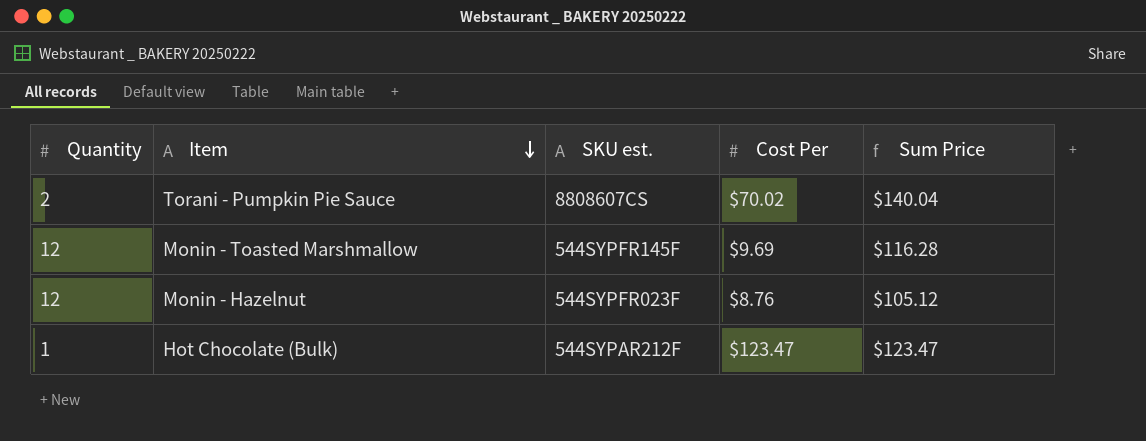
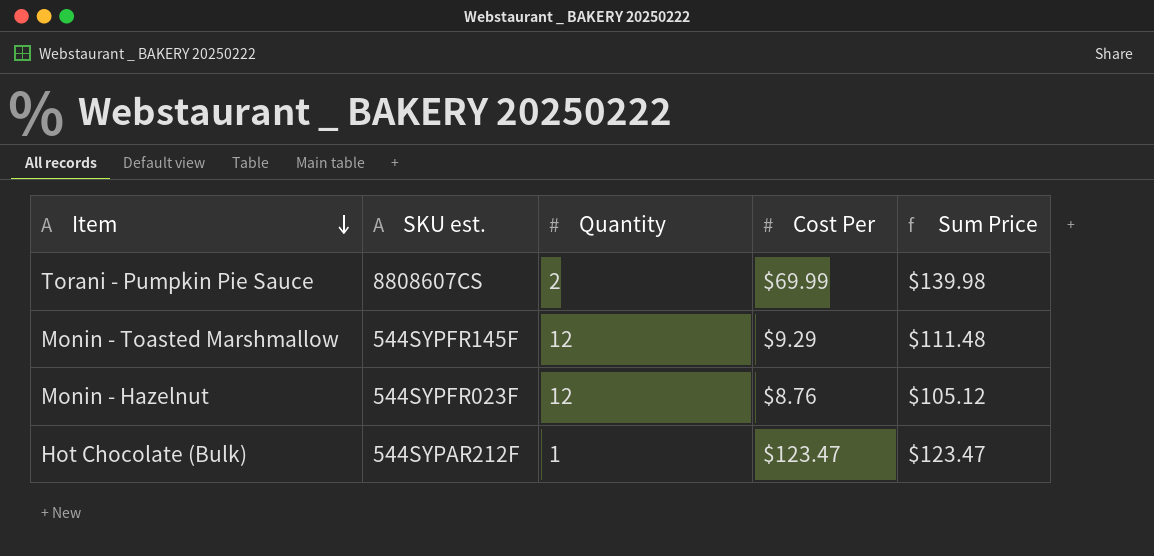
column Quantity | position: 1 -> 3
Torani - Pumpkin Pie Sauce | Cost Per: $70.02 -> $69.99
Torani - Pumpkin Pie Sauce | Sum Price: $140.04 -> $139.98
Monin - Toasted Marshmallow | Cost Per: $9.69 -> $9.29
Monin - Toasted Marshmallow | Sum Price: $116.28 -> $111.48

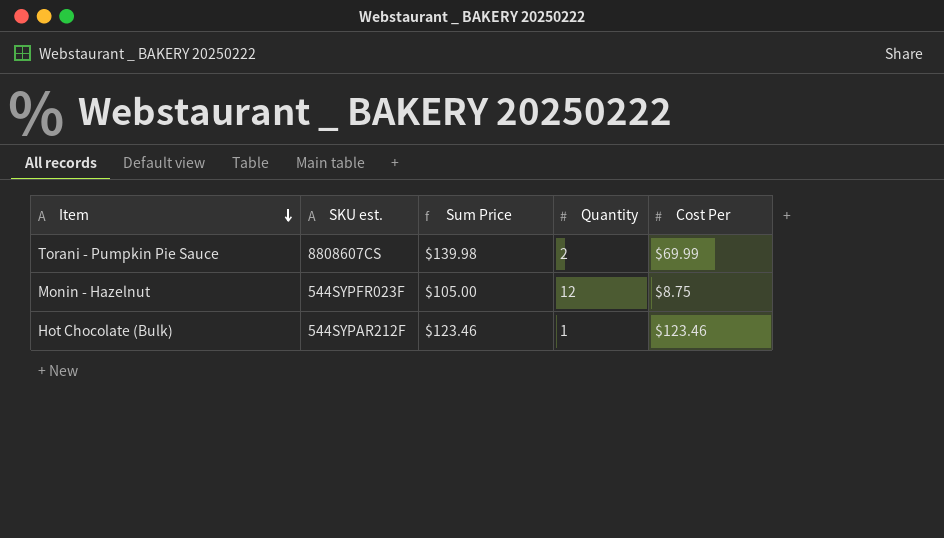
column Sum Price | position: 5 -> 3
row Monin - Toasted Marshmallow: 544SYPFR145F | 12 | $9.29 | $111.48 -> none
Monin - Hazelnut | Sum Price: $105.12 -> $105.00
Monin - Hazelnut | Cost Per: $8.76 -> $8.75
Hot Chocolate (Bulk) | Sum Price: $123.47 -> $123.46
Hot Chocolate (Bulk) | Cost Per: $123.47 -> $123.46

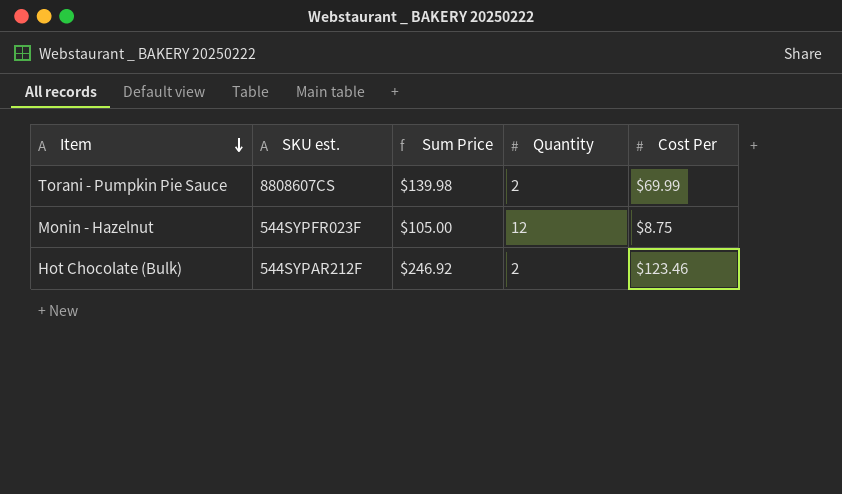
Hot Chocolate (Bulk) | Sum Price: $123.46 -> $246.92
Hot Chocolate (Bulk) | Quantity: 1 -> 2

